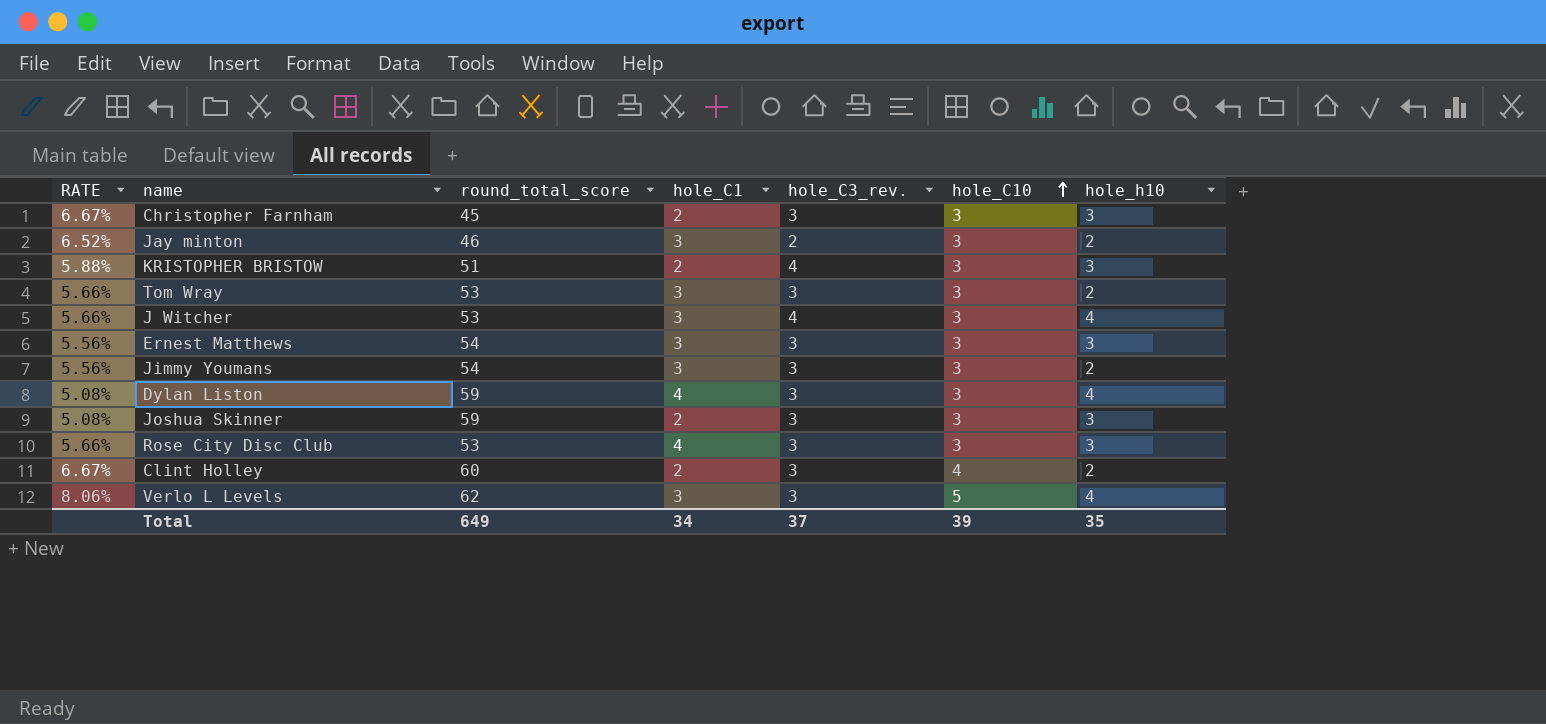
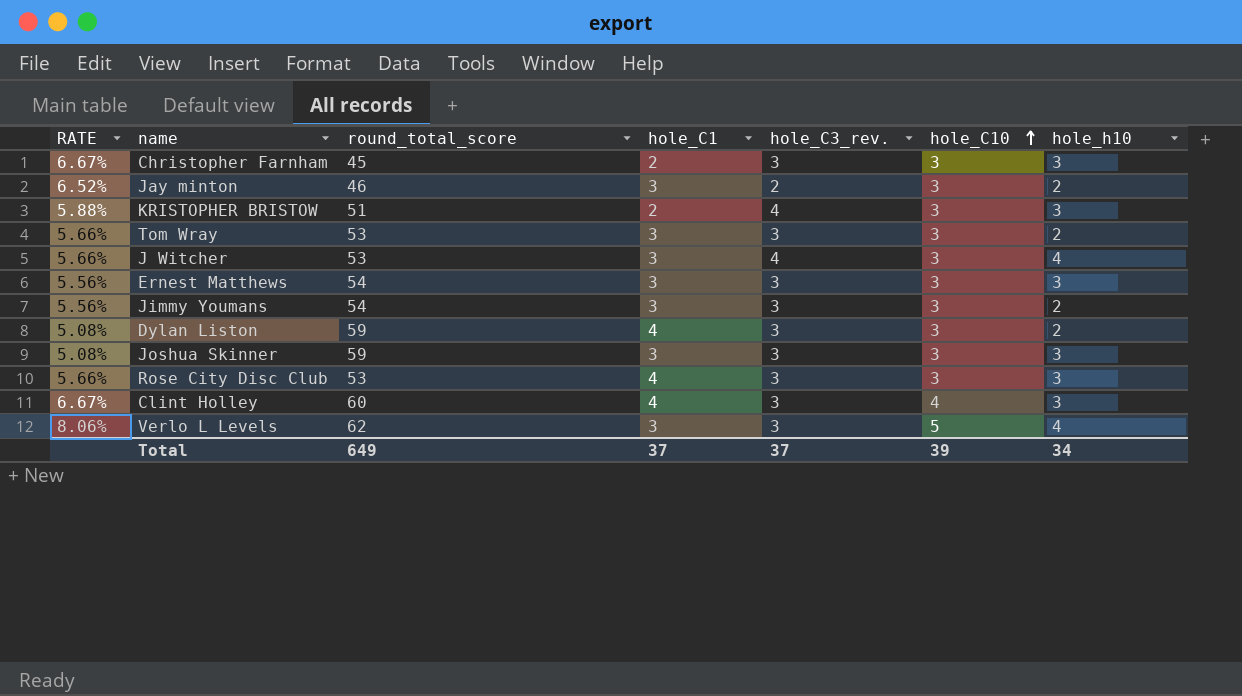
Dylan Liston | hole_h10: 4 -> 2
Joshua Skinner | hole_C1: 2 -> 3
Clint Holley | hole_C1: 2 -> 4
Clint Holley | hole_h10: 2 -> 3
Total | hole_C1: 34 -> 37
Total | hole_h10: 35 -> 34

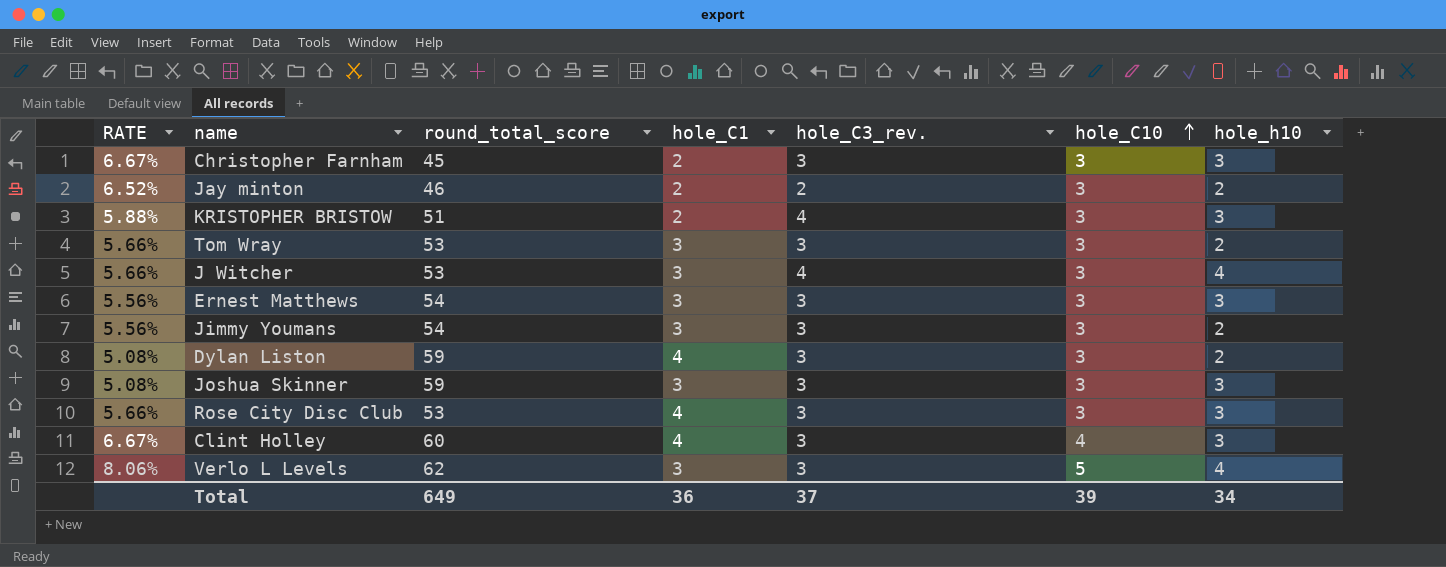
Jay minton | hole_C1: 3 -> 2
Total | hole_C1: 37 -> 36

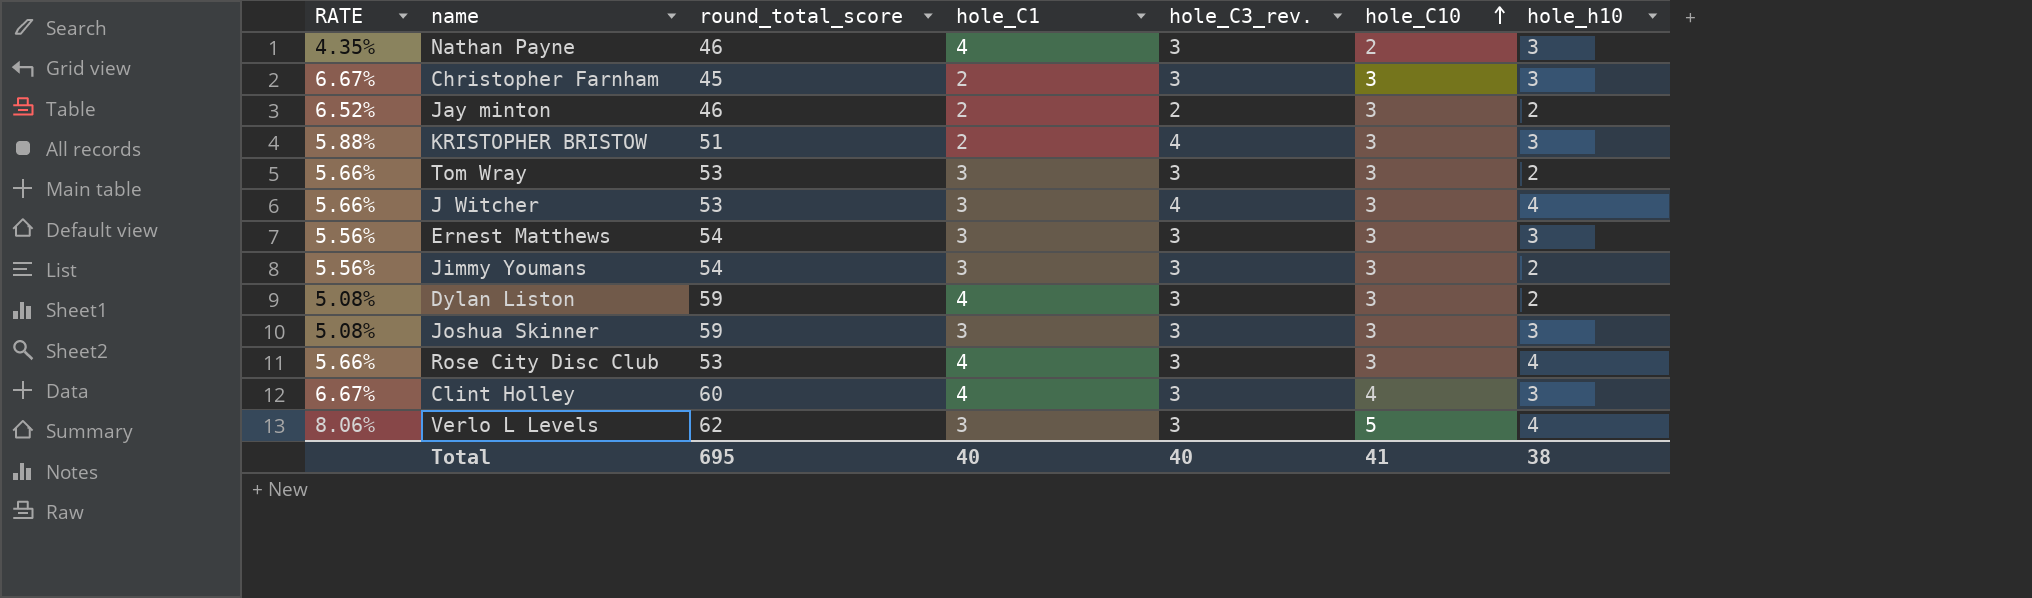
row Nathan Payne: none -> 4.35% | 46 | 4 | 3 | 2 | 3
Rose City Disc Club | hole_h10: 3 -> 4
Total | round_total_score: 649 -> 695
Total | hole_C1: 36 -> 40
Total | hole_C3_rev.: 37 -> 40
Total | hole_C10: 39 -> 41
Total | hole_h10: 34 -> 38

